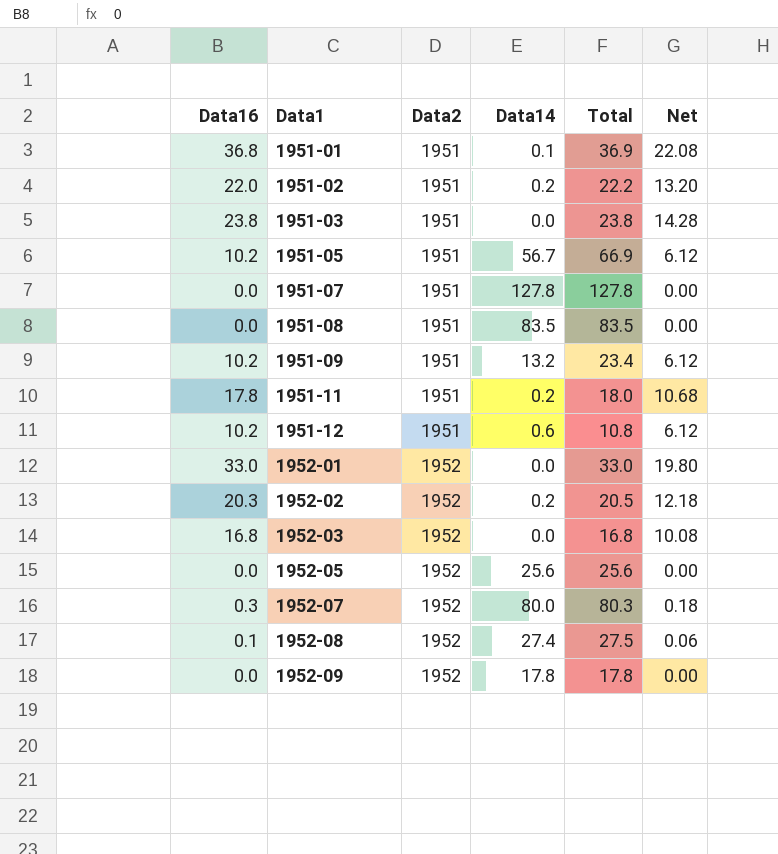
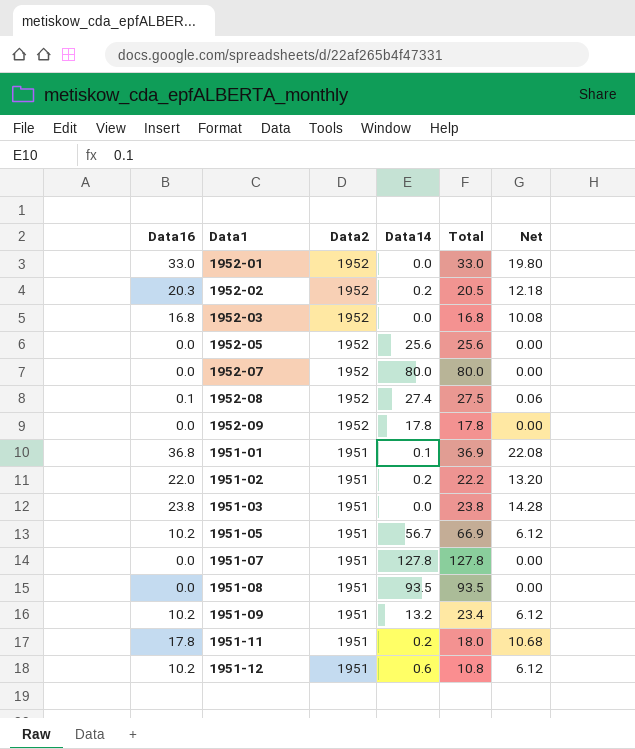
row order: Data1 ascending -> Data2 descending
1952-07 | Data16: 0.3 -> 0.0
1952-07 | Total: 80.3 -> 80.0
1952-07 | Net: 0.18 -> 0.00
1951-08 | Data14: 83.5 -> 93.5
1951-08 | Total: 83.5 -> 93.5

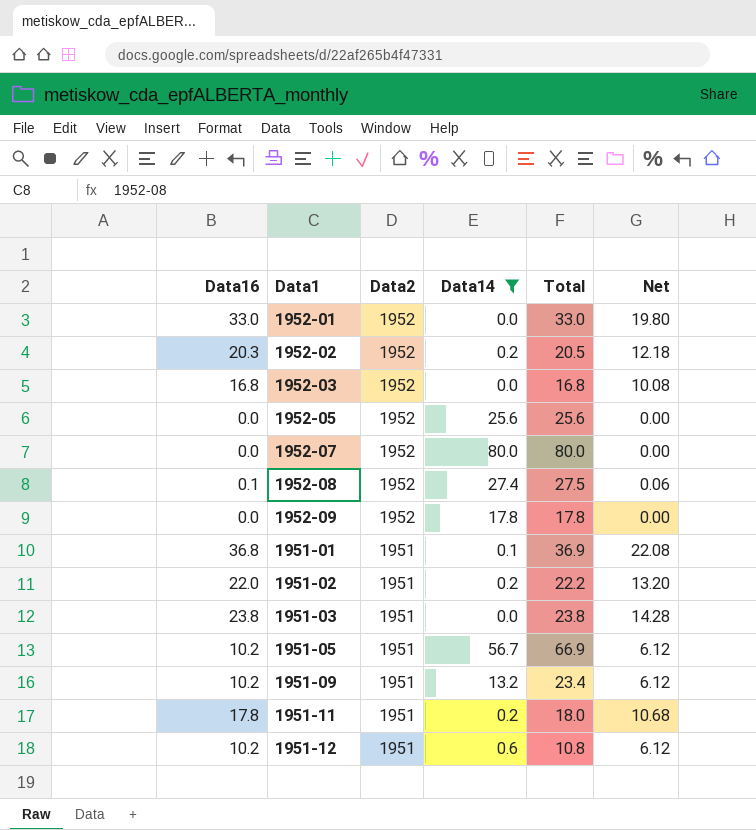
filter: none -> Data14 <= 80.0

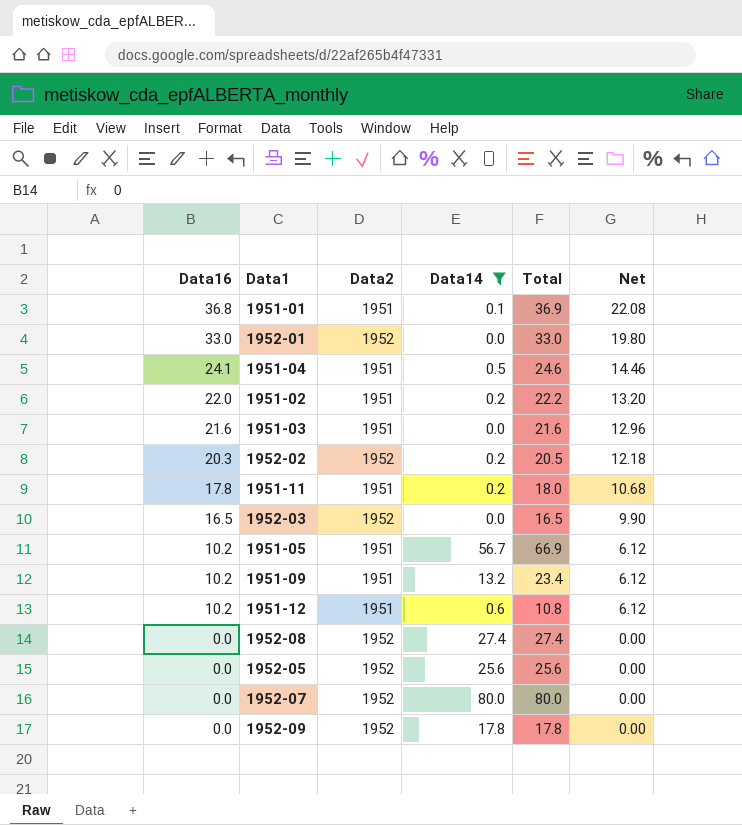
row order: Data2 descending -> Data16 descending
row 1951-04: none -> 24.1 | 1951 | 0.5 | 24.6 | 14.46
1951-03 | Data16: 23.8 -> 21.6
1951-03 | Total: 23.8 -> 21.6
1951-03 | Net: 14.28 -> 12.96
1952-03 | Data16: 16.8 -> 16.5
1952-03 | Total: 16.8 -> 16.5
1952-03 | Net: 10.08 -> 9.90
1952-08 | Data16: 0.1 -> 0.0
1952-08 | Total: 27.5 -> 27.4
1952-08 | Net: 0.06 -> 0.00

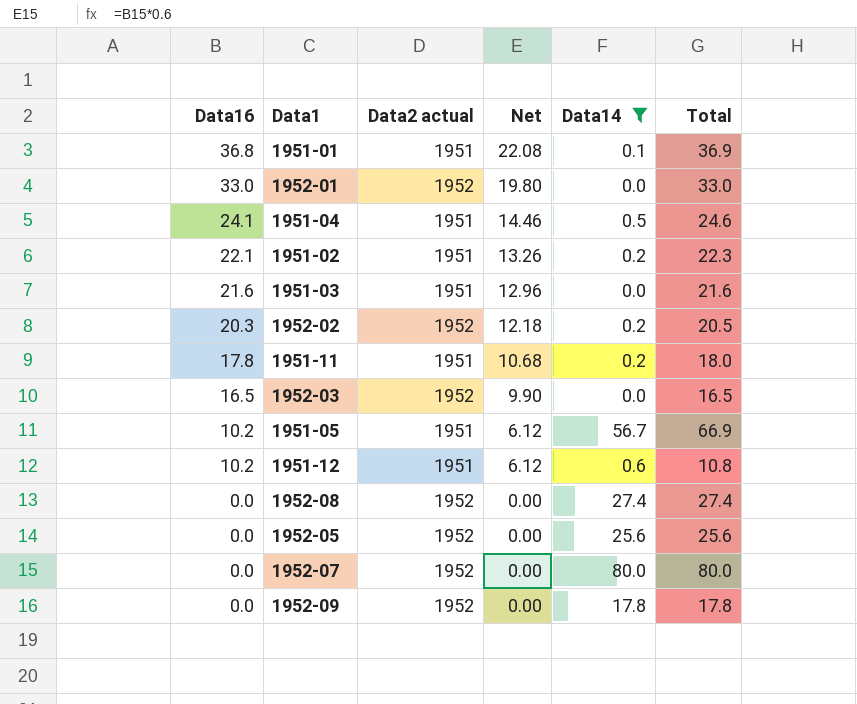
column name: Data2 -> Data2 actual
column Net | position: 6 -> 4
row 1951-09: 10.2 | 1951 | 13.2 | 23.4 | 6.12 -> none
1951-02 | Data16: 22.0 -> 22.1
1951-02 | Net: 13.20 -> 13.26
1951-02 | Total: 22.2 -> 22.3

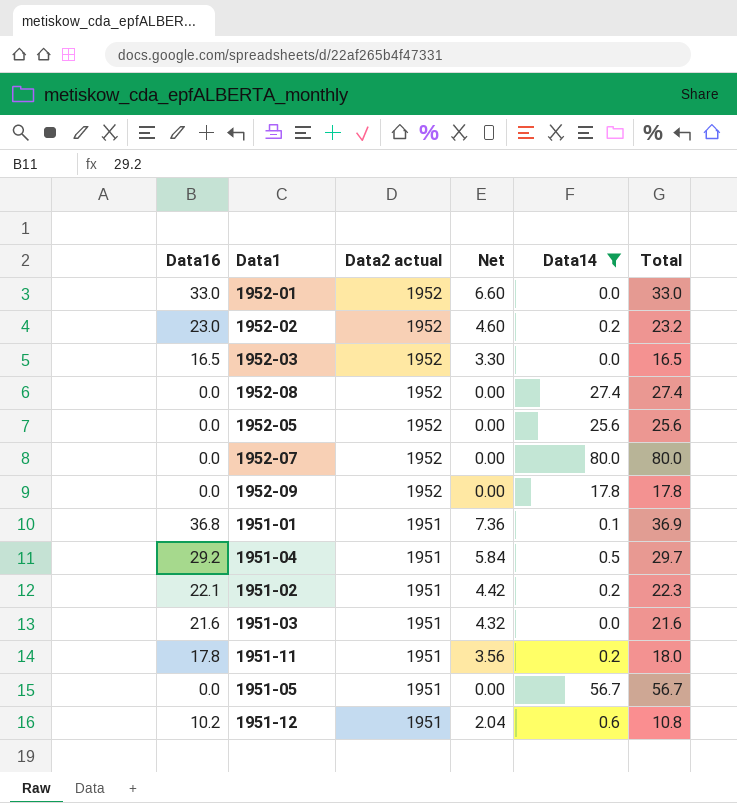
row order: Data16 descending -> Data2 actual descending
column Net | formula: [Data16] * 0.6 -> [Data16] * 0.2
1952-02 | Data16: 20.3 -> 23.0
1952-02 | Total: 20.5 -> 23.2
1951-04 | Data16: 24.1 -> 29.2
1951-04 | Total: 24.6 -> 29.7
1951-05 | Data16: 10.2 -> 0.0
1951-05 | Total: 66.9 -> 56.7

